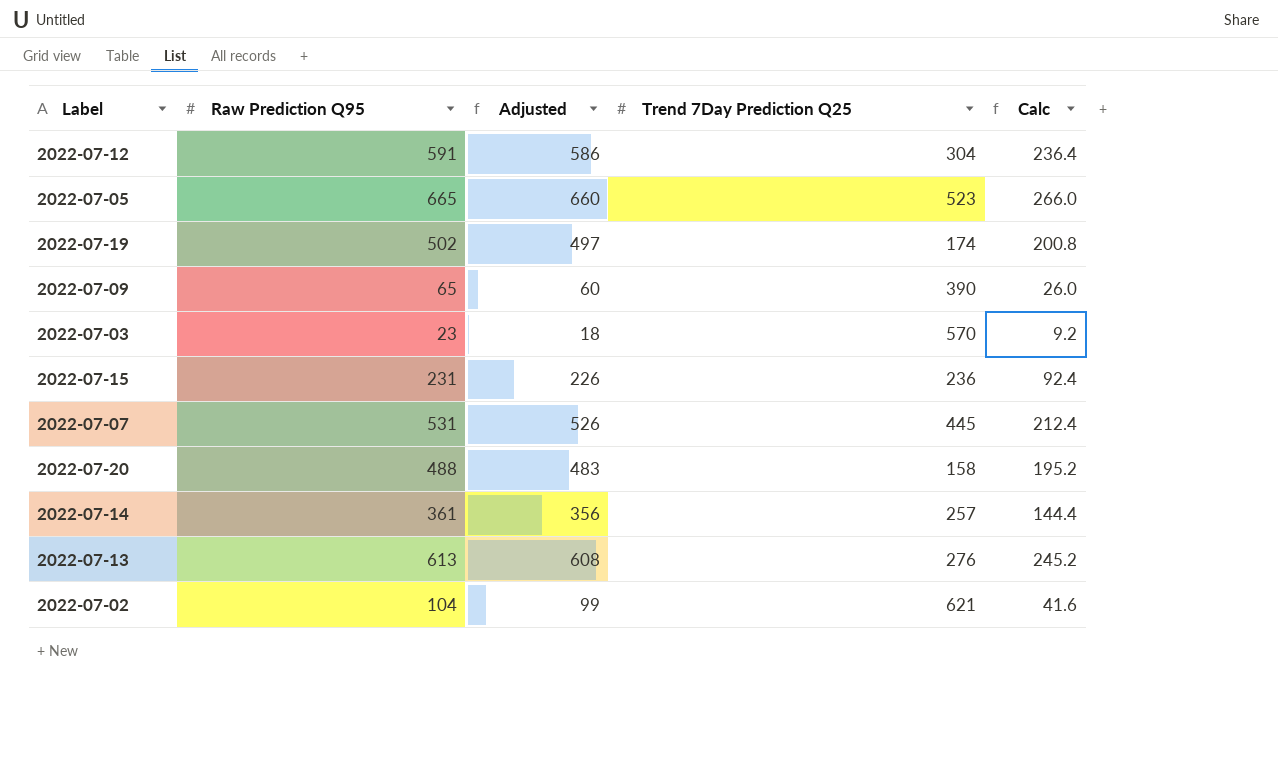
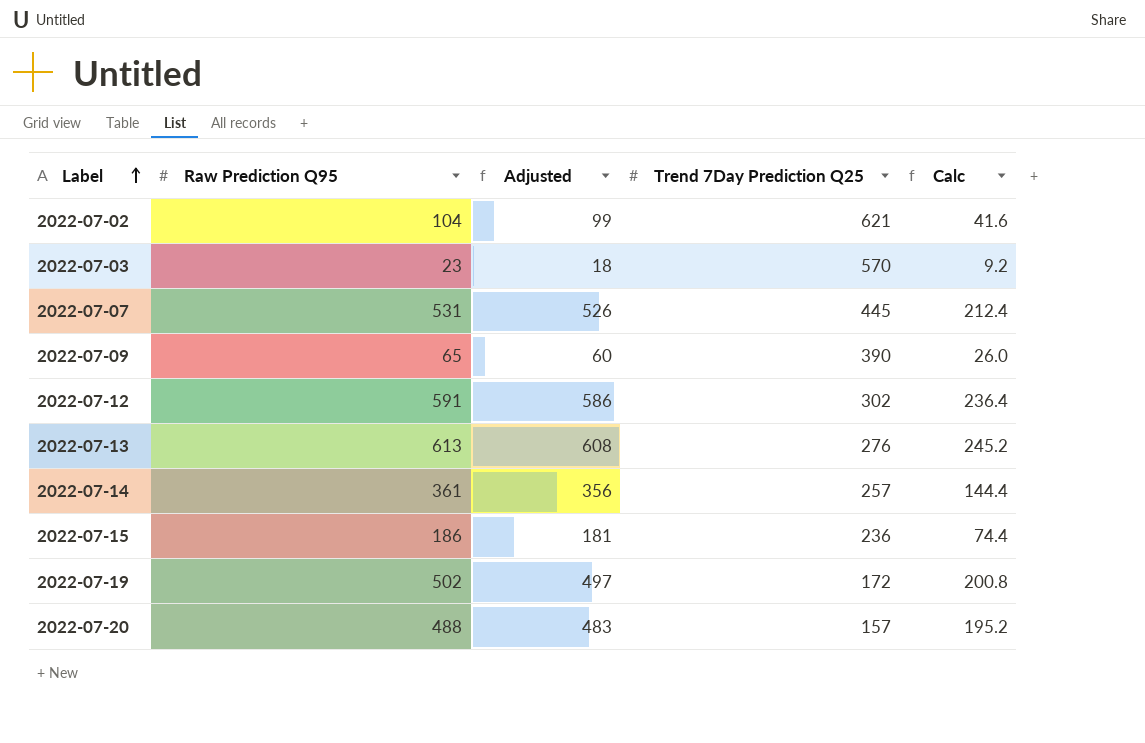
row order: none -> Label ascending
row 2022-07-05: 665 | 660 | 523 | 266.0 -> none
2022-07-12 | Trend 7Day Prediction Q25: 304 -> 302
2022-07-15 | Raw Prediction Q95: 231 -> 186
2022-07-15 | Adjusted: 226 -> 181
2022-07-15 | Calc: 92.4 -> 74.4
2022-07-19 | Trend 7Day Prediction Q25: 174 -> 172
2022-07-20 | Trend 7Day Prediction Q25: 158 -> 157

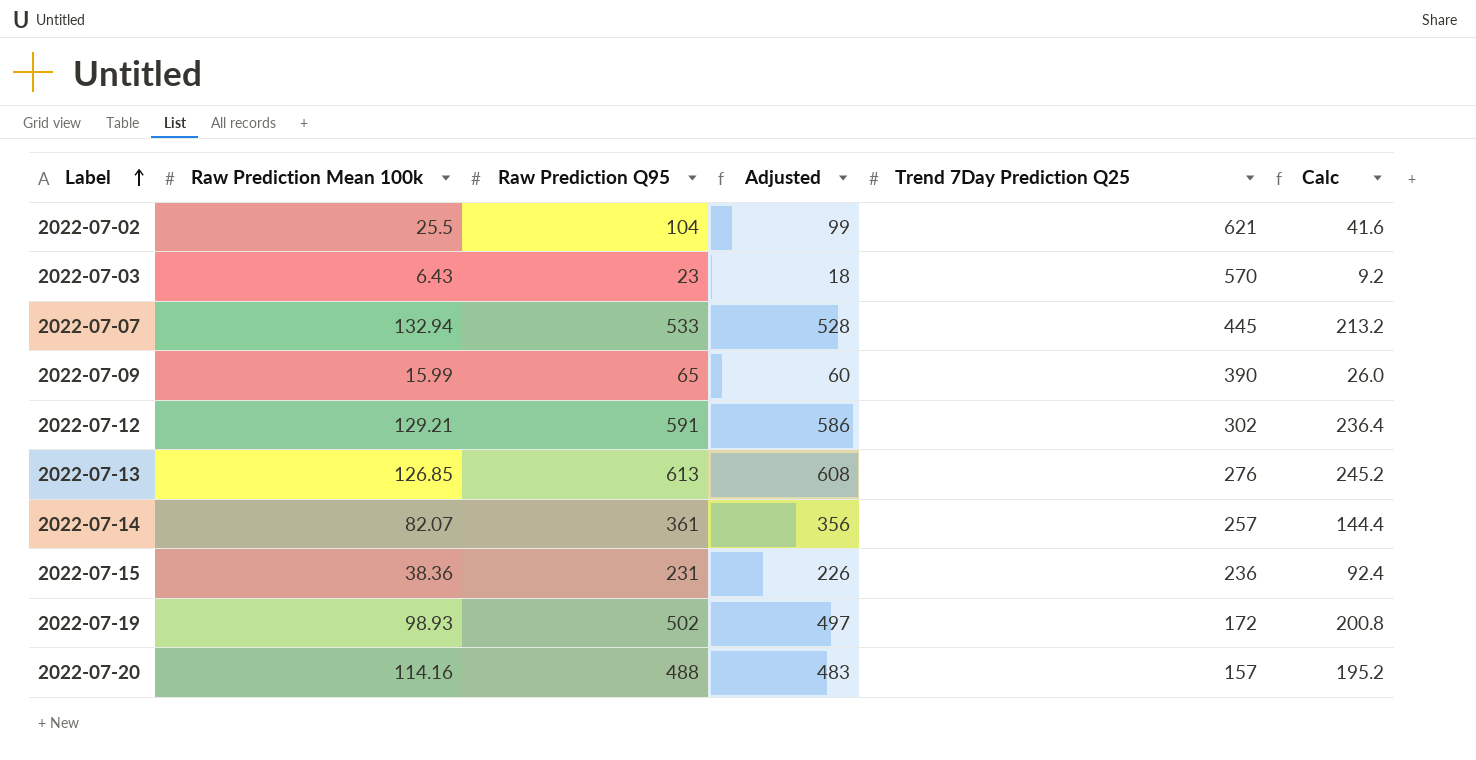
column Raw Prediction Mean 100k | position: none -> 2
2022-07-07 | Raw Prediction Q95: 531 -> 533
2022-07-07 | Adjusted: 526 -> 528
2022-07-07 | Calc: 212.4 -> 213.2
2022-07-15 | Raw Prediction Q95: 186 -> 231
2022-07-15 | Adjusted: 181 -> 226
2022-07-15 | Calc: 74.4 -> 92.4

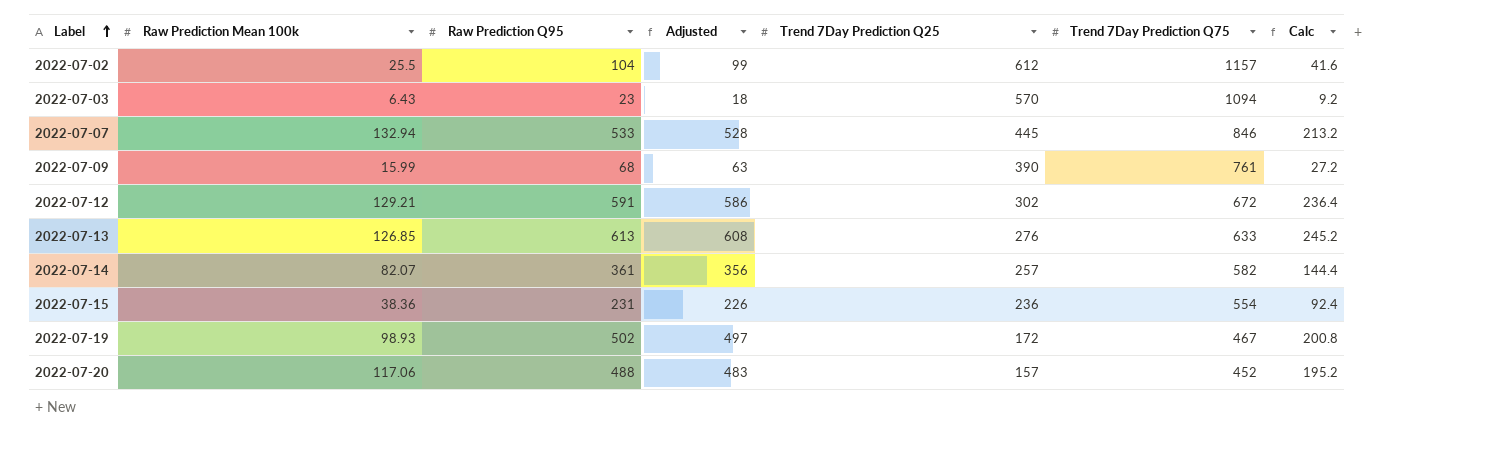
column Trend 7Day Prediction Q75 | position: none -> 6
2022-07-02 | Trend 7Day Prediction Q25: 621 -> 612
2022-07-09 | Raw Prediction Q95: 65 -> 68
2022-07-09 | Adjusted: 60 -> 63
2022-07-09 | Calc: 26.0 -> 27.2
2022-07-20 | Raw Prediction Mean 100k: 114.16 -> 117.06

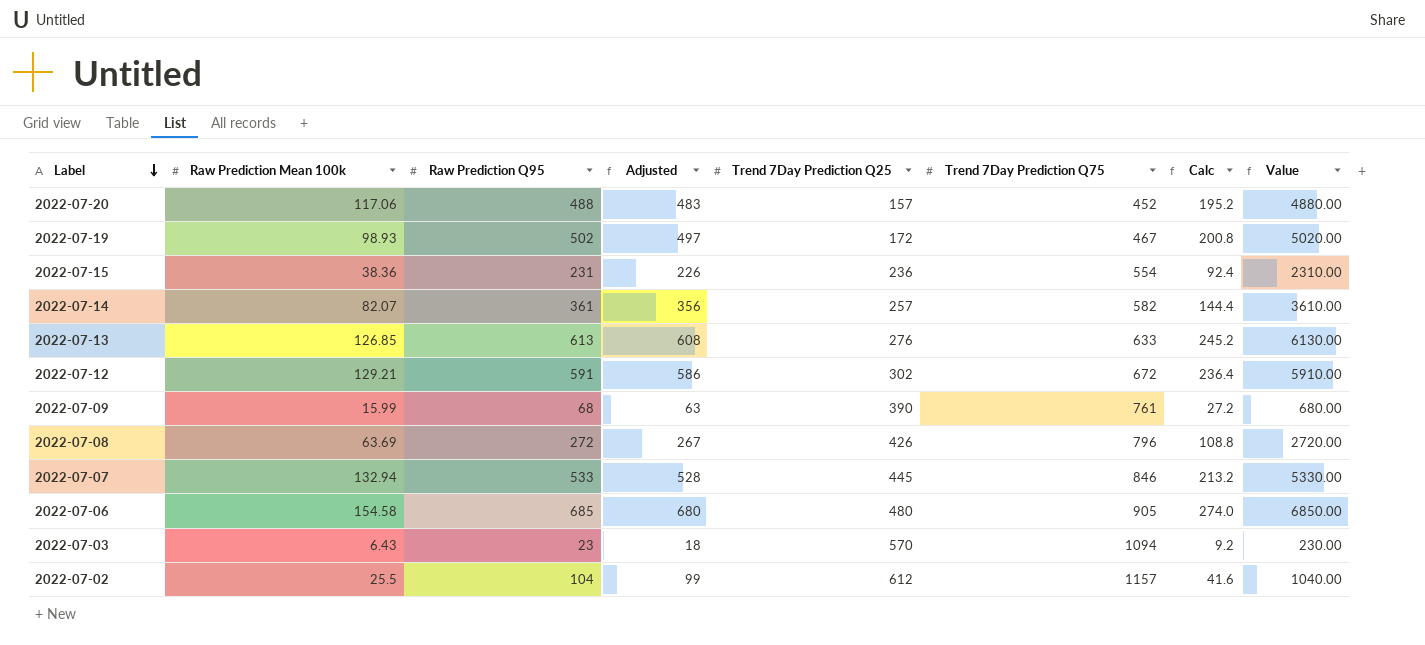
row order: Label ascending -> Label descending
column Value | formula: none -> [Raw Prediction Q95] * 10
row 2022-07-08: none -> 63.69 | 272 | 267 | 426 | 796 | 108.8 | 2720.00
row 2022-07-06: none -> 154.58 | 685 | 680 | 480 | 905 | 274.0 | 6850.00

